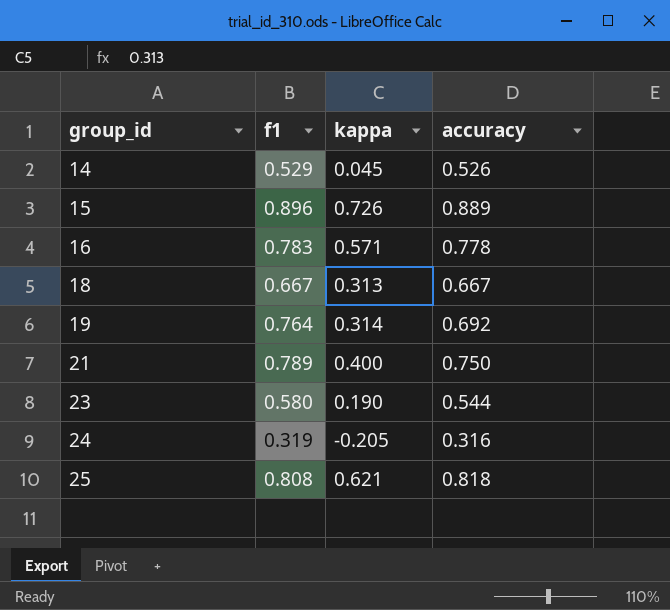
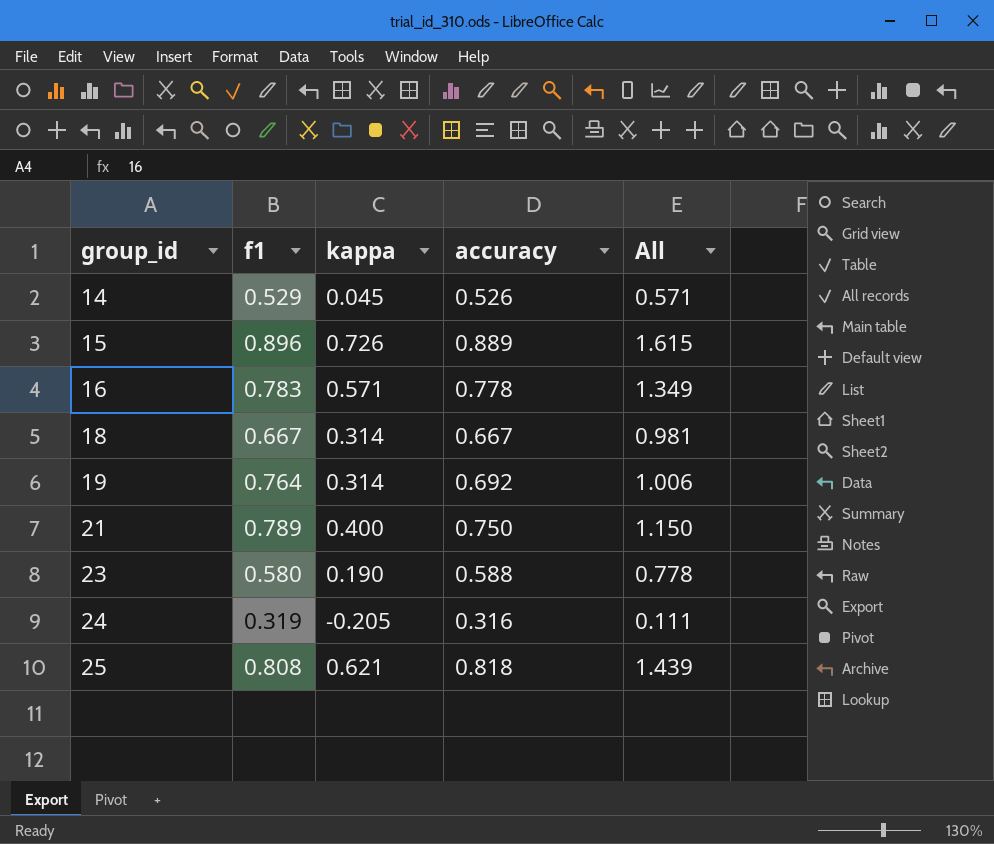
column All | formula: none -> [kappa] + [accuracy]
18 | kappa: 0.313 -> 0.314
23 | accuracy: 0.544 -> 0.588

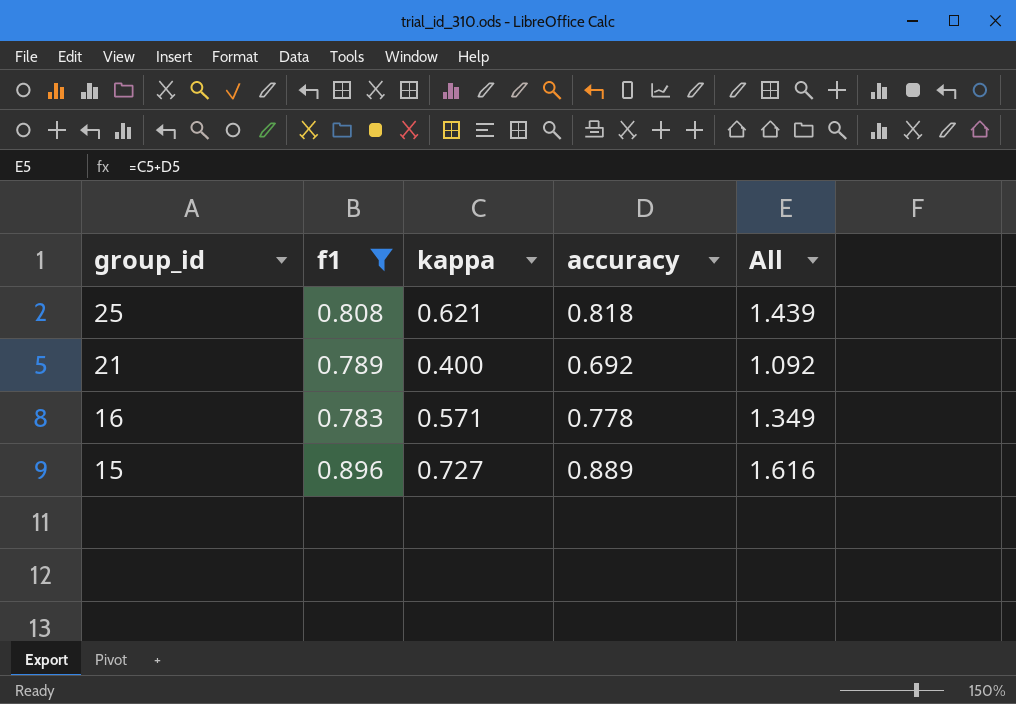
filter: none -> f1 >= 0.783
row order: group_id ascending -> group_id descending
21 | accuracy: 0.750 -> 0.692
21 | All: 1.150 -> 1.092
15 | kappa: 0.726 -> 0.727
15 | All: 1.615 -> 1.616

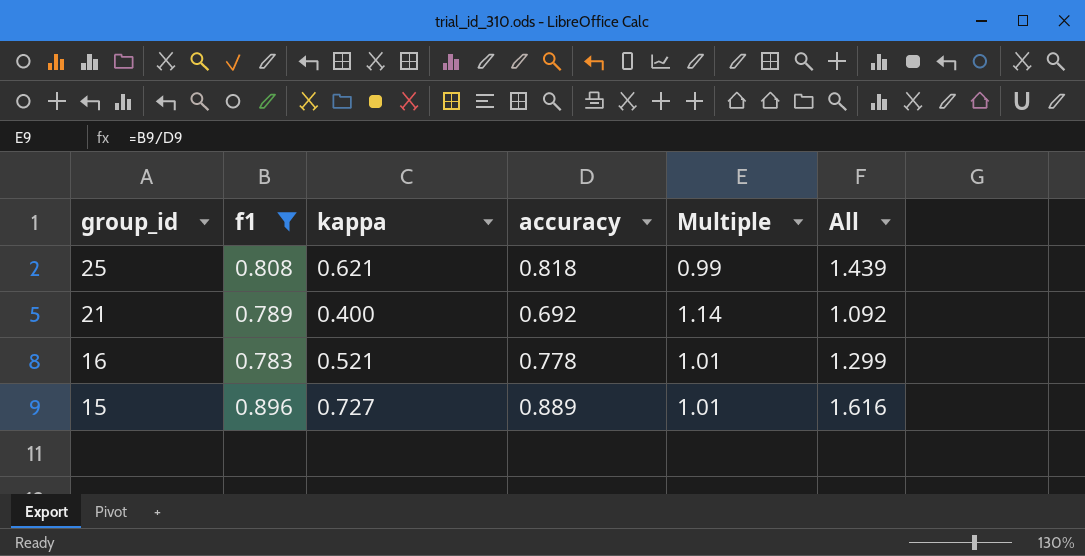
column Multiple | formula: none -> [f1] / [accuracy]
16 | kappa: 0.571 -> 0.521
16 | All: 1.349 -> 1.299

